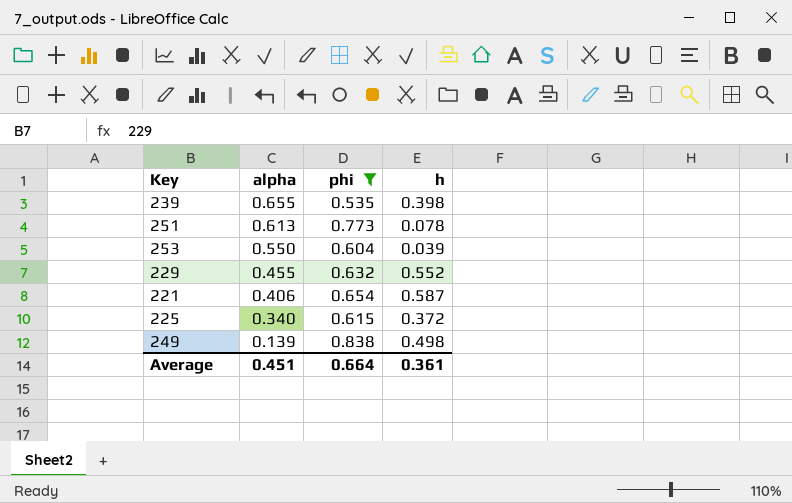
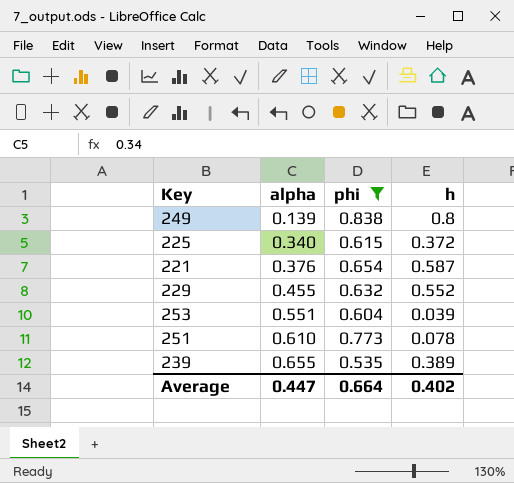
row order: alpha descending -> alpha ascending
249 | h: 0.498 -> 0.8
221 | alpha: 0.406 -> 0.376
253 | alpha: 0.550 -> 0.551
251 | alpha: 0.613 -> 0.610
239 | h: 0.398 -> 0.389
Average | alpha: 0.451 -> 0.447
Average | h: 0.361 -> 0.402

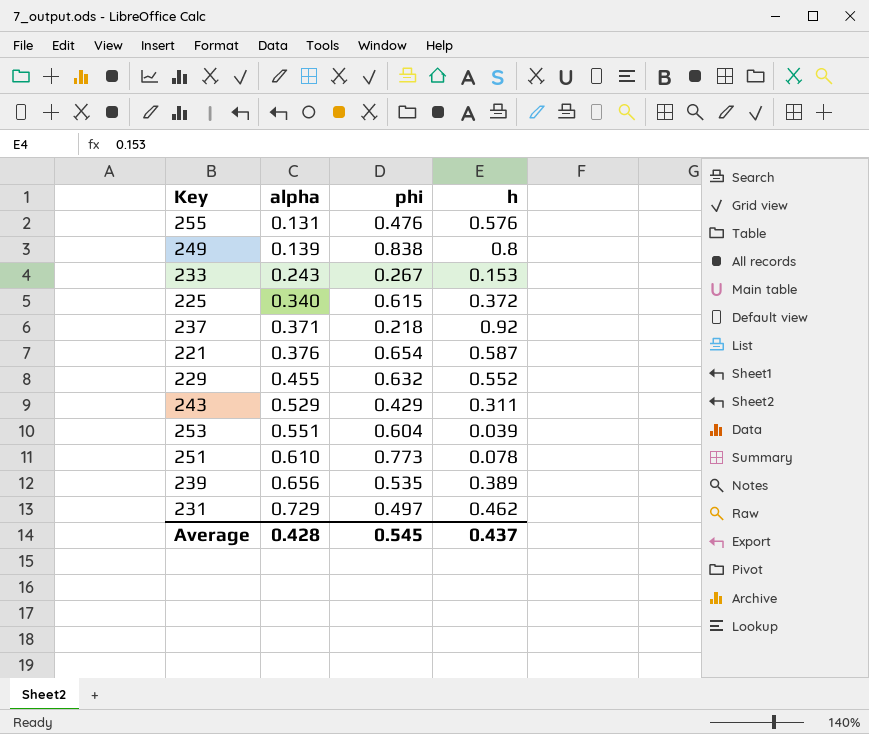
filter: phi >= 0.535 -> none
239 | alpha: 0.655 -> 0.656
Average | alpha: 0.447 -> 0.428
Average | phi: 0.664 -> 0.545
Average | h: 0.402 -> 0.437

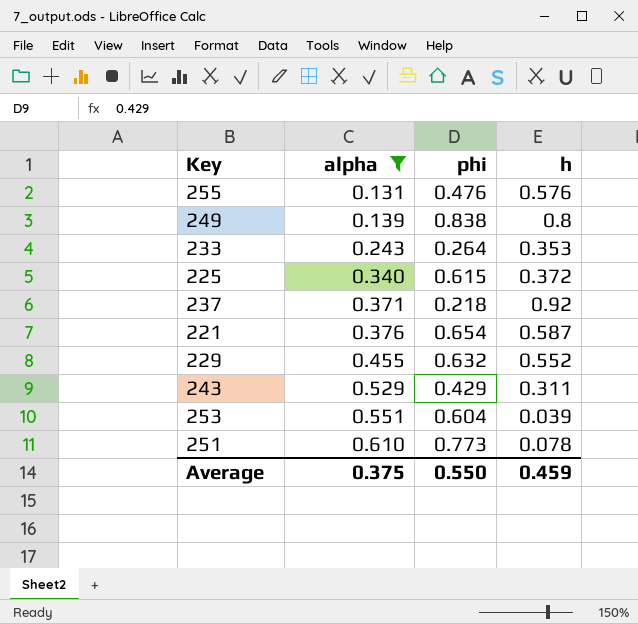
filter: none -> alpha <= 0.610
233 | phi: 0.267 -> 0.264
233 | h: 0.153 -> 0.353
Average | alpha: 0.428 -> 0.375
Average | phi: 0.545 -> 0.550
Average | h: 0.437 -> 0.459

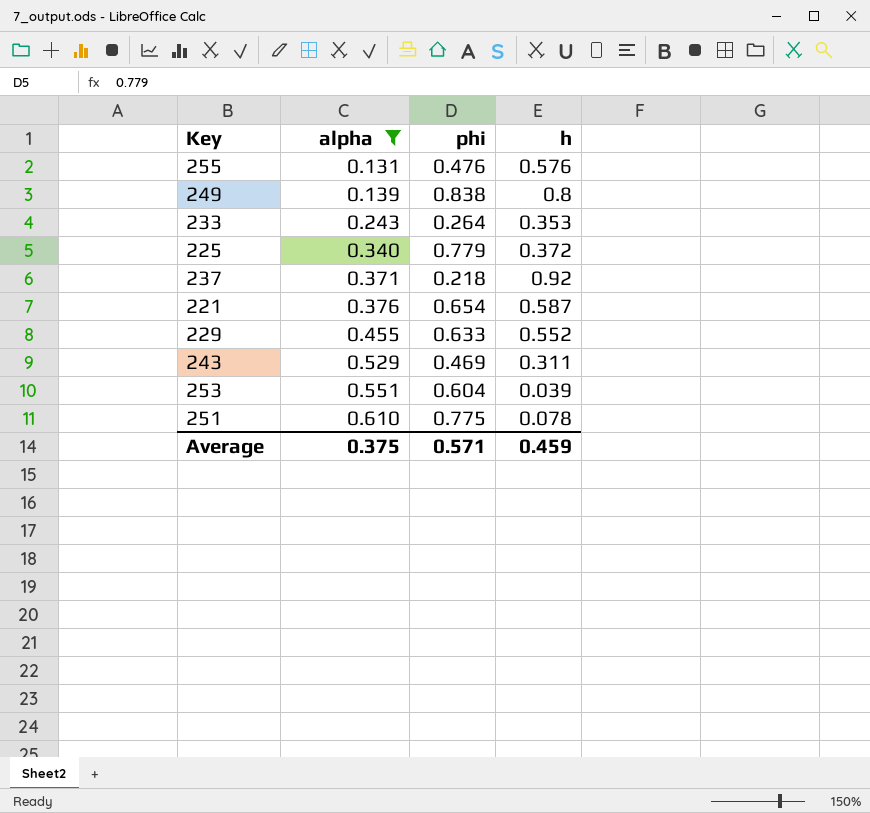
225 | phi: 0.615 -> 0.779
229 | phi: 0.632 -> 0.633
243 | phi: 0.429 -> 0.469
251 | phi: 0.773 -> 0.775
Average | phi: 0.550 -> 0.571

